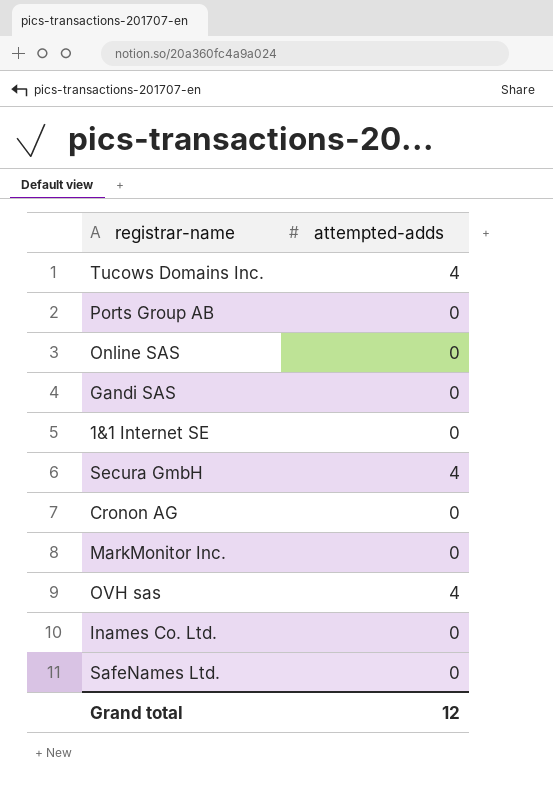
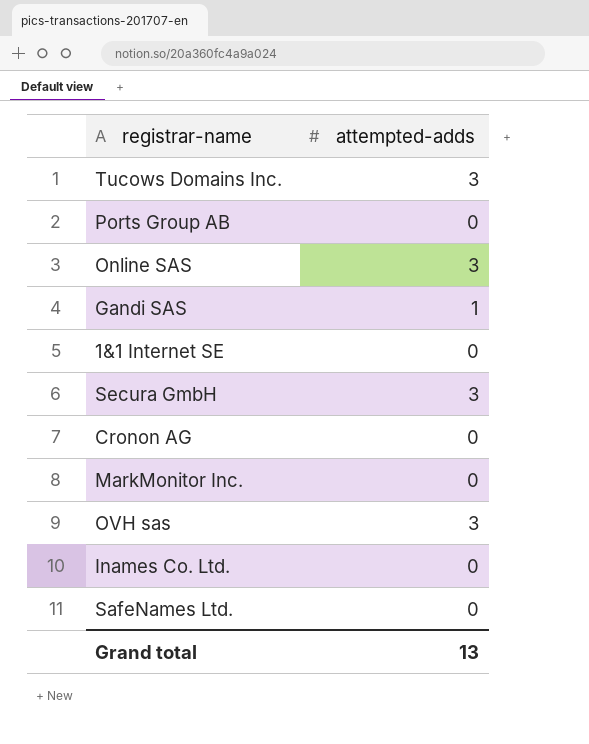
Tucows Domains Inc. | attempted-adds: 4 -> 3
Online SAS | attempted-adds: 0 -> 3
Gandi SAS | attempted-adds: 0 -> 1
Secura GmbH | attempted-adds: 4 -> 3
OVH sas | attempted-adds: 4 -> 3
Grand total | attempted-adds: 12 -> 13

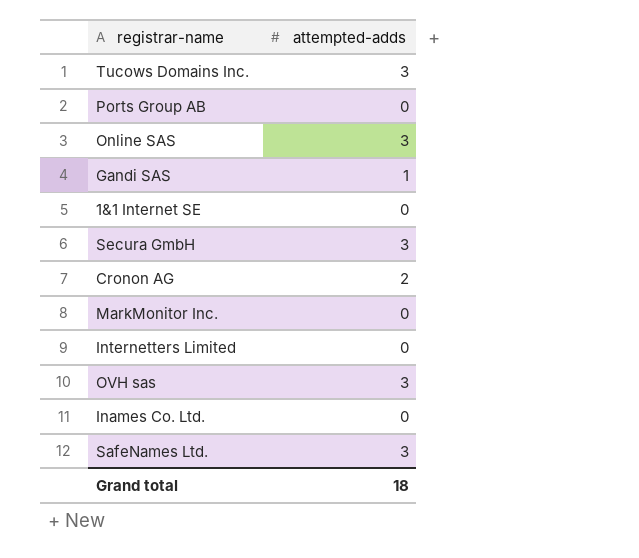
Cronon AG | attempted-adds: 0 -> 2
row Internetters Limited: none -> 0
SafeNames Ltd. | attempted-adds: 0 -> 3
Grand total | attempted-adds: 13 -> 18

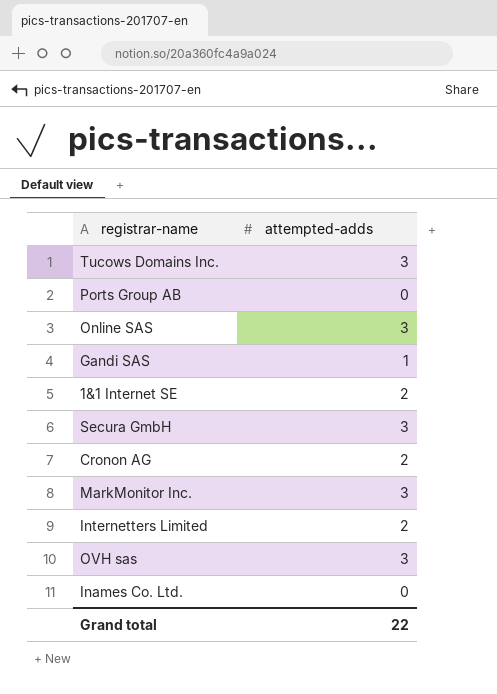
row SafeNames Ltd.: 3 -> none
1&1 Internet SE | attempted-adds: 0 -> 2
MarkMonitor Inc. | attempted-adds: 0 -> 3
Internetters Limited | attempted-adds: 0 -> 2
Grand total | attempted-adds: 18 -> 22

